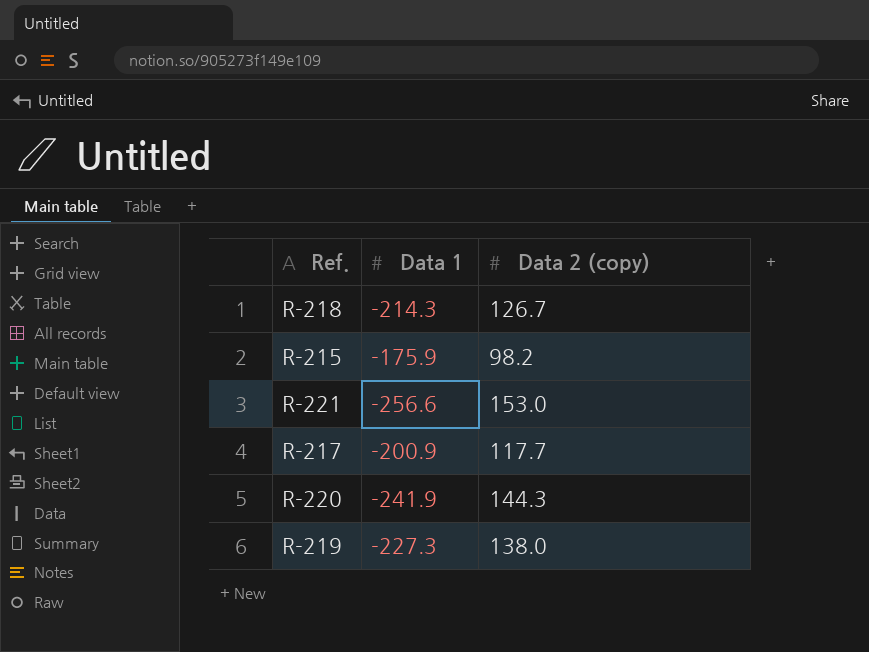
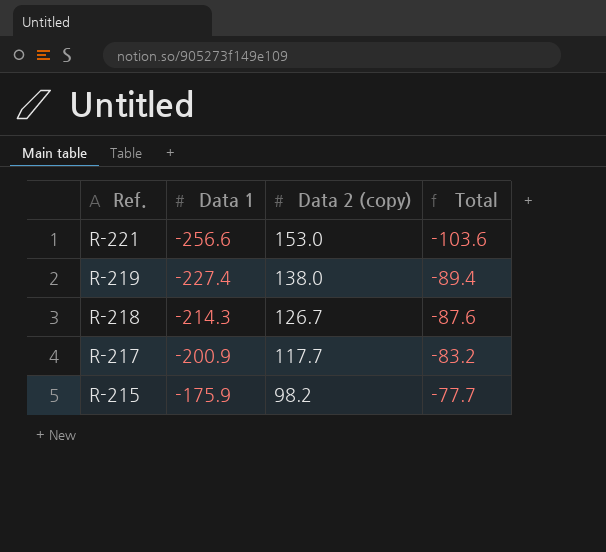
row order: none -> Ref. descending
column Total | formula: none -> [Data 1] + [Data 2 (copy)]
row R-220: -241.9 | 144.3 -> none
R-219 | Data 1: -227.3 -> -227.4

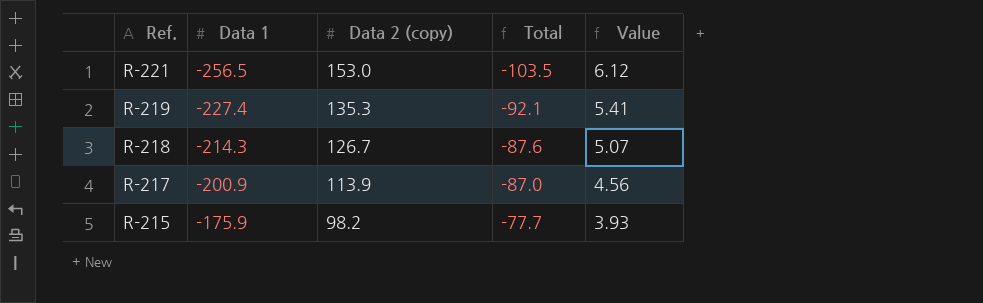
column Value | formula: none -> [Data 2 (copy)] * 0.04
R-221 | Data 1: -256.6 -> -256.5
R-221 | Total: -103.6 -> -103.5
R-219 | Data 2 (copy): 138.0 -> 135.3
R-219 | Total: -89.4 -> -92.1
R-217 | Data 2 (copy): 117.7 -> 113.9
R-217 | Total: -83.2 -> -87.0

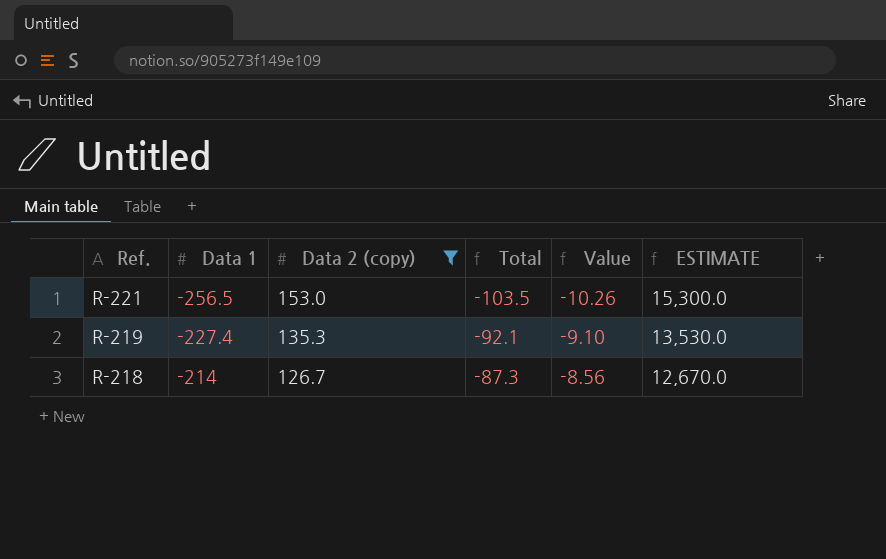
filter: none -> Data 2 (copy) >= 126.7
column Value | formula: [Data 2 (copy)] * 0.04 -> [Data 1] * 0.04
column ESTIMATE | formula: none -> [Data 2 (copy)] * 100
R-218 | Data 1: -214.3 -> -214
R-218 | Total: -87.6 -> -87.3

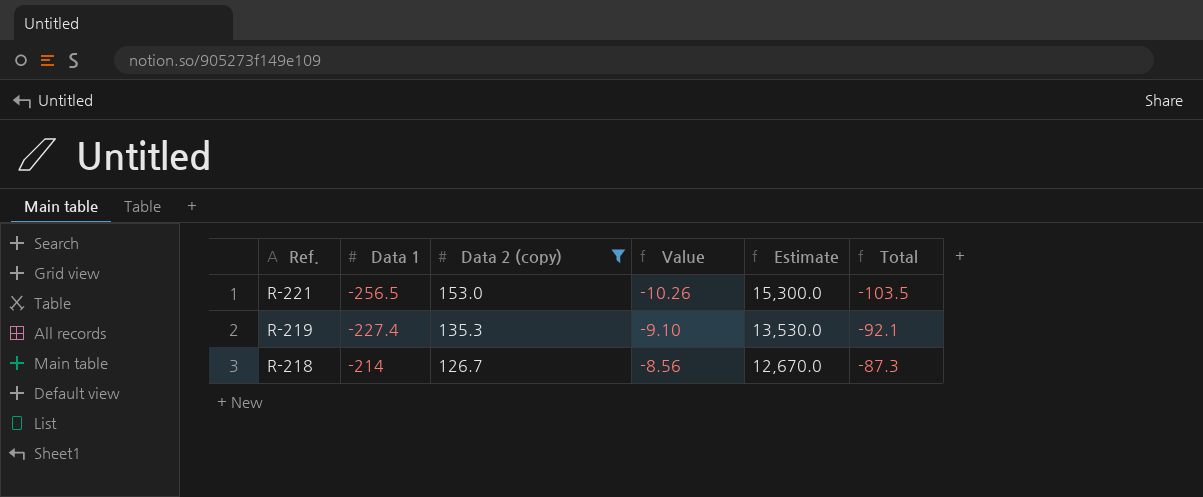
column name: ESTIMATE -> Estimate
column Total | position: 4 -> 6

